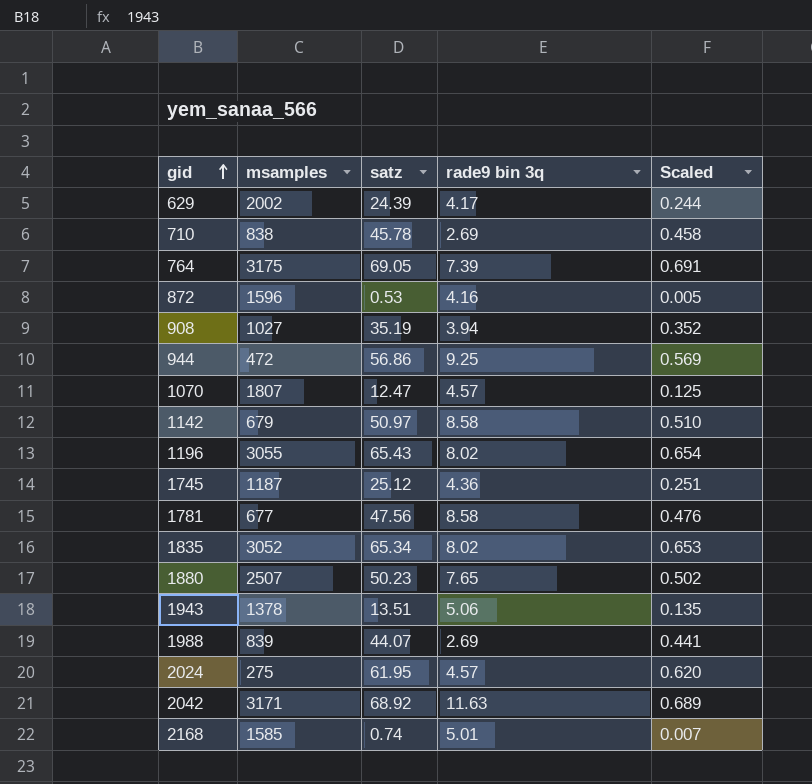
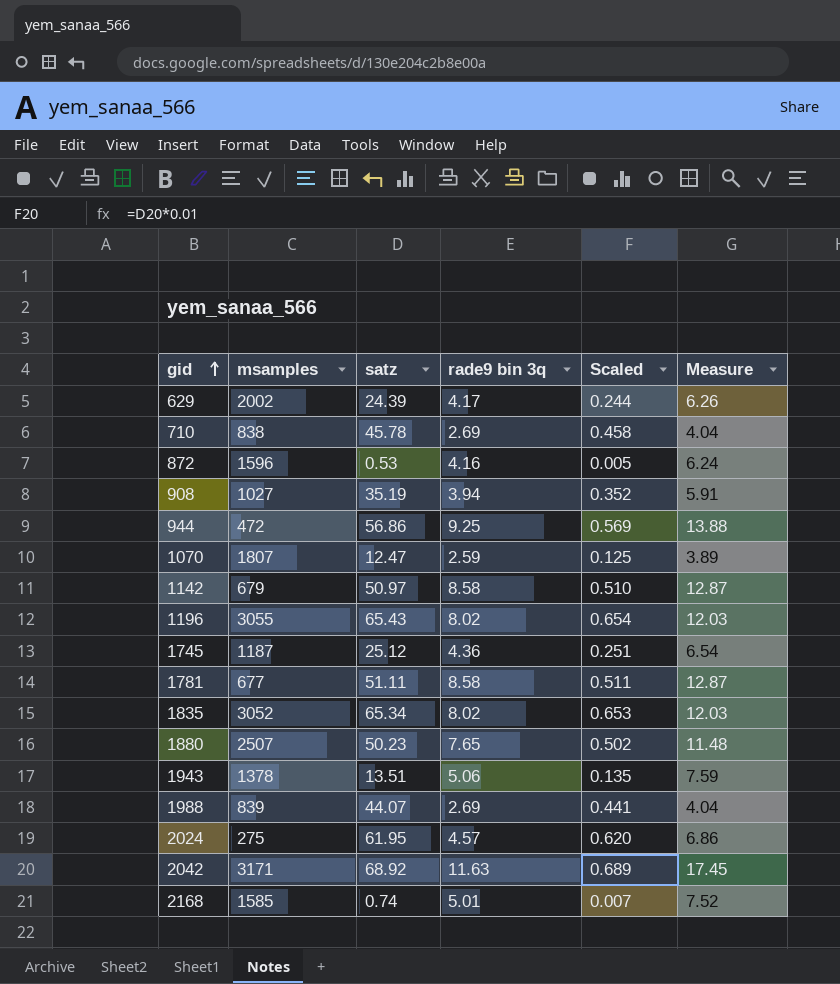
column Measure | formula: none -> [rade9 bin 3q] * 1.5
row 764: 3175 | 69.05 | 7.39 | 0.691 -> none
1070 | rade9 bin 3q: 4.57 -> 2.59
1781 | satz: 47.56 -> 51.11
1781 | Scaled: 0.476 -> 0.511

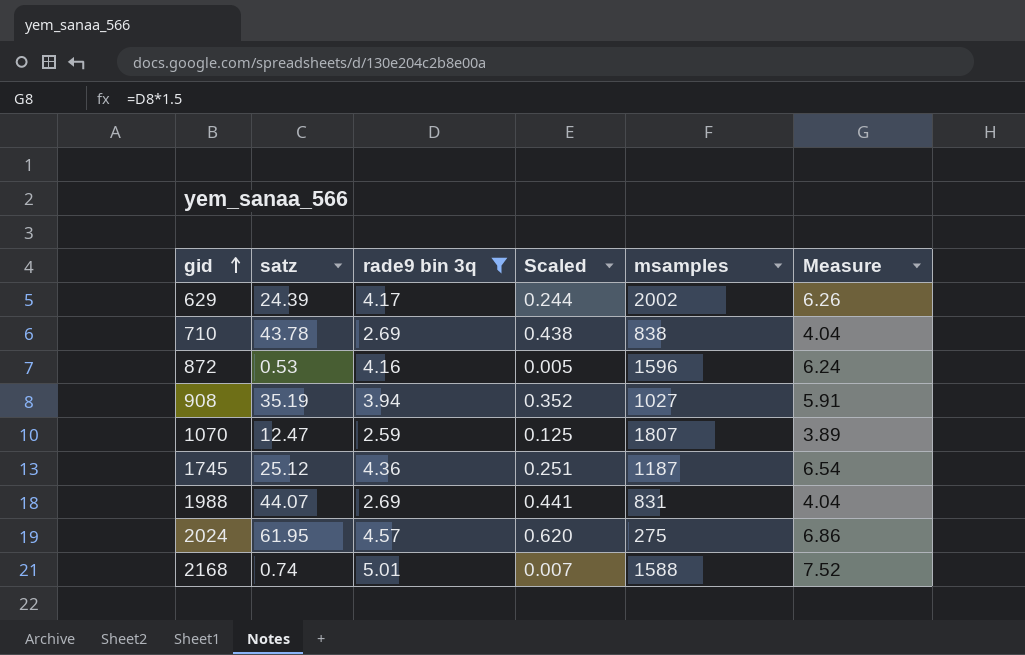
filter: none -> rade9 bin 3q <= 5.01
column msamples | position: 2 -> 5
710 | satz: 45.78 -> 43.78
710 | Scaled: 0.458 -> 0.438
1988 | msamples: 839 -> 831
2168 | msamples: 1585 -> 1588

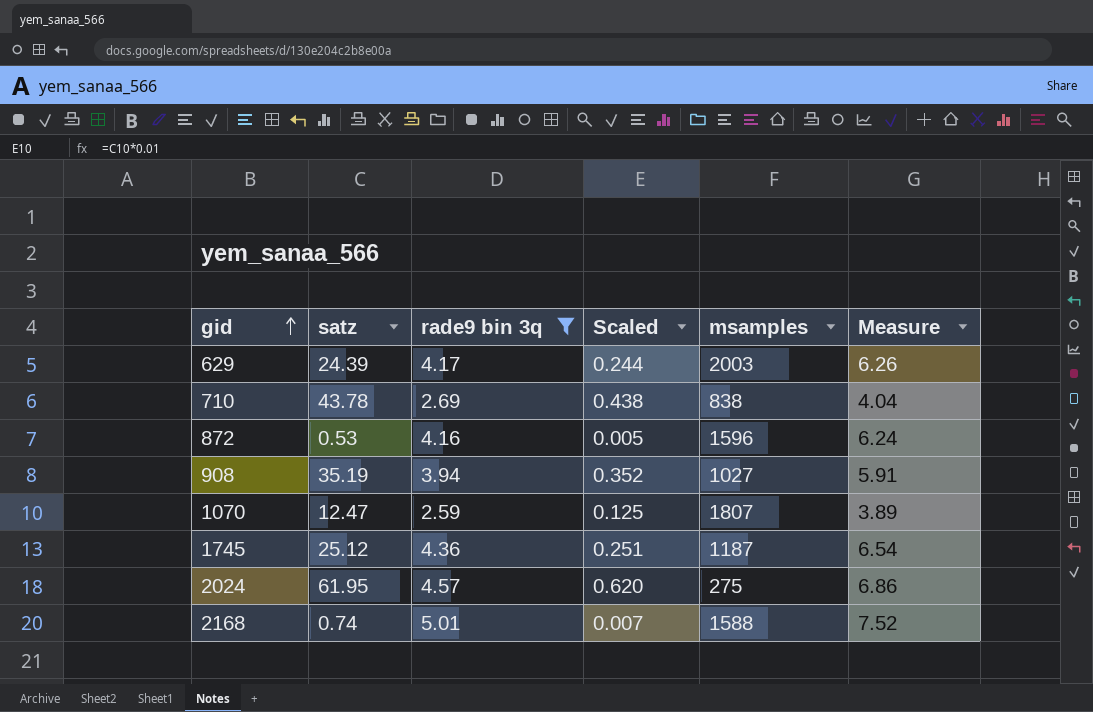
row 1988: 44.07 | 2.69 | 0.441 | 831 | 4.04 -> none
629 | msamples: 2002 -> 2003

